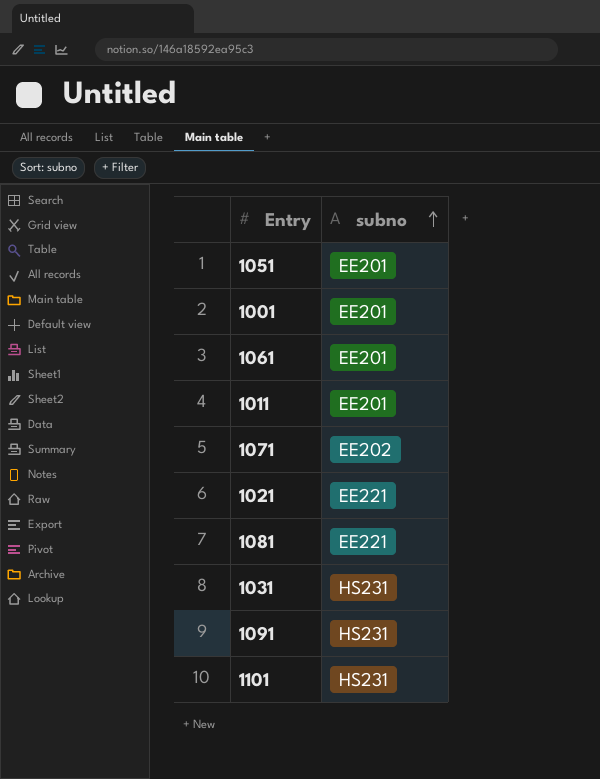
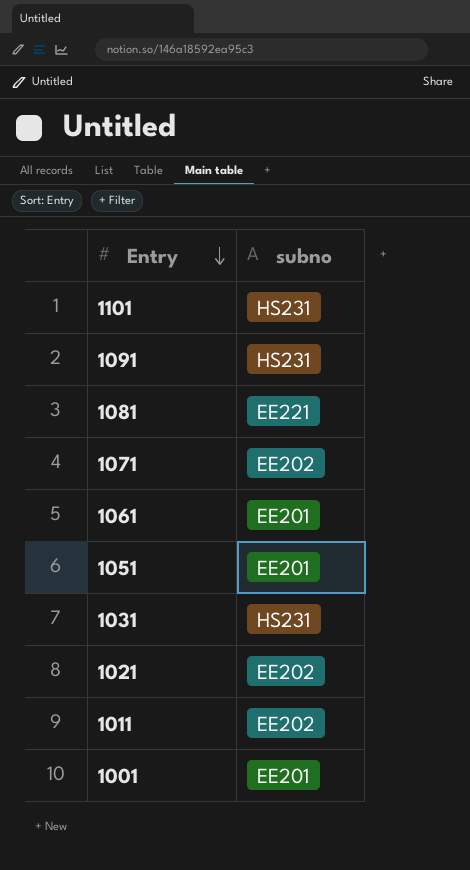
row order: subno ascending -> Entry descending
1021 | subno: EE221 -> EE202
1011 | subno: EE201 -> EE202

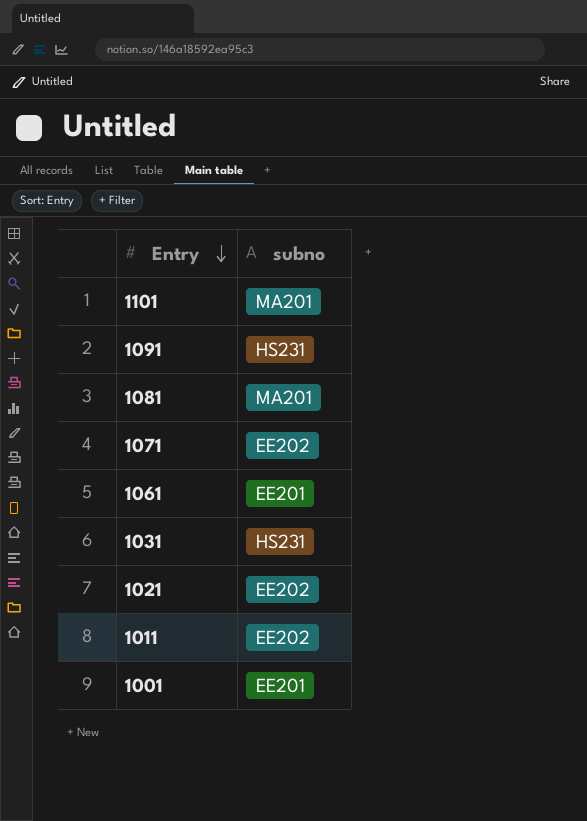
row 1051: EE201 -> none
1101 | subno: HS231 -> MA201
1081 | subno: EE221 -> MA201

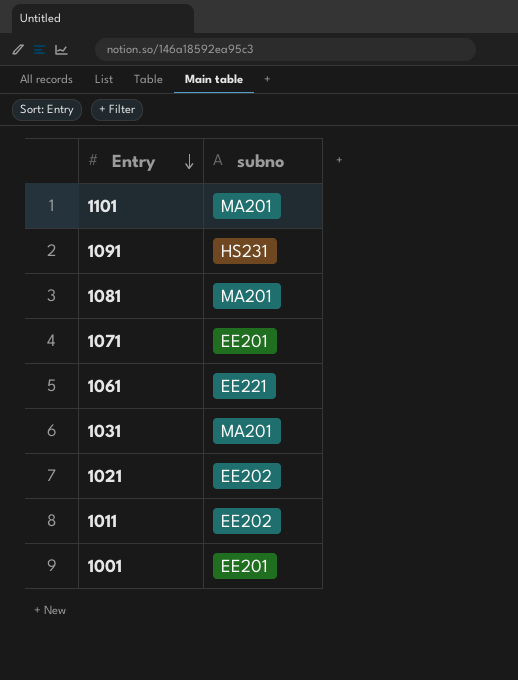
1071 | subno: EE202 -> EE201
1061 | subno: EE201 -> EE221
1031 | subno: HS231 -> MA201

